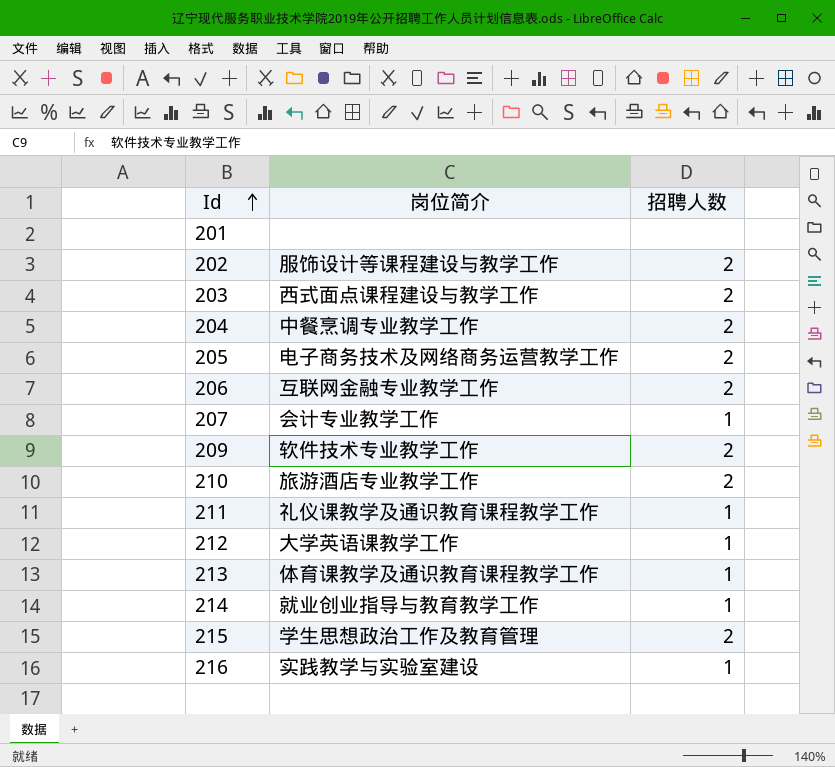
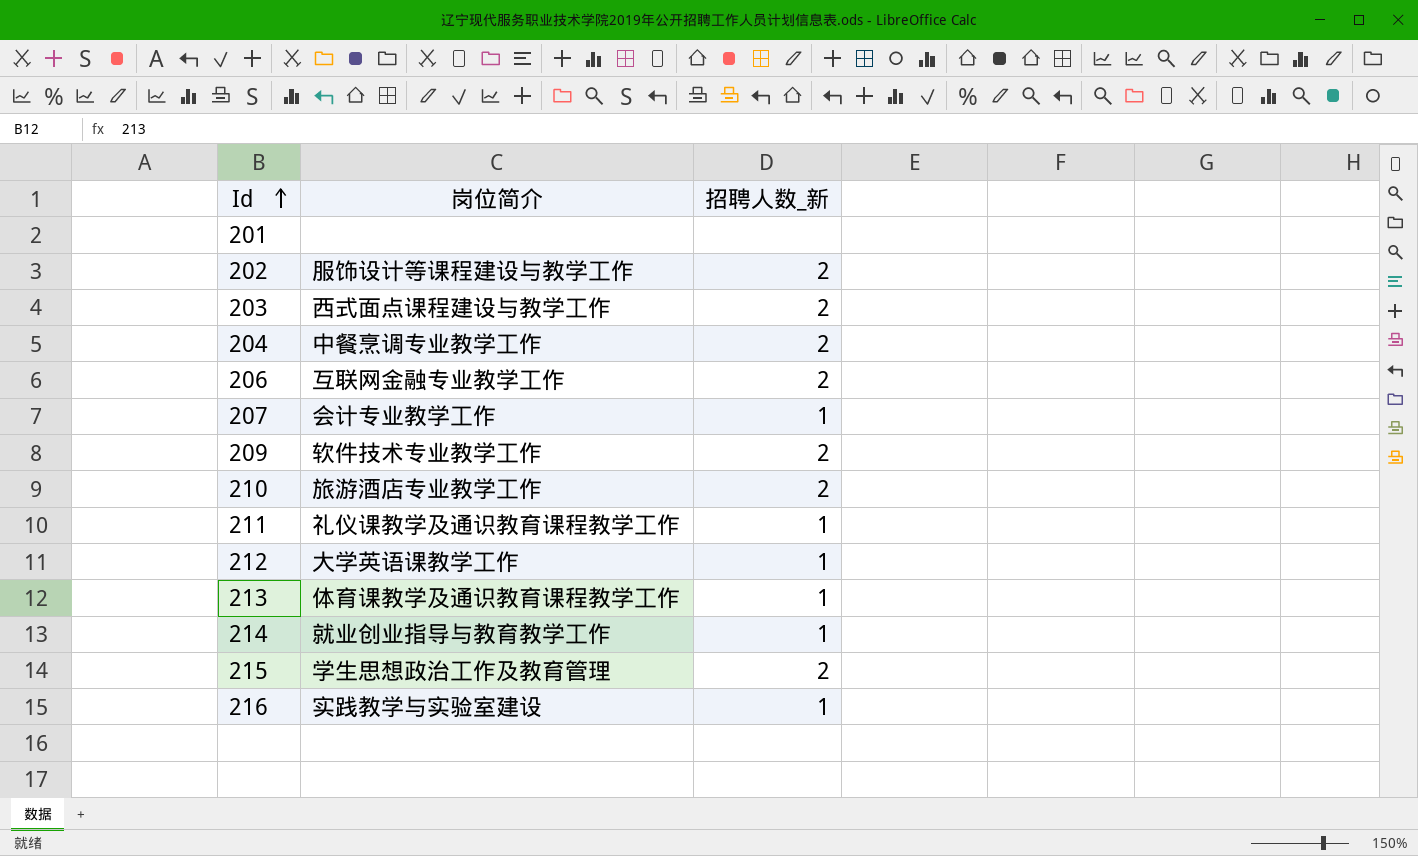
column name: 招聘人数 -> 招聘人数_新
row 205: 电子商务技术及网络商务运营教学工作 | 2 -> none

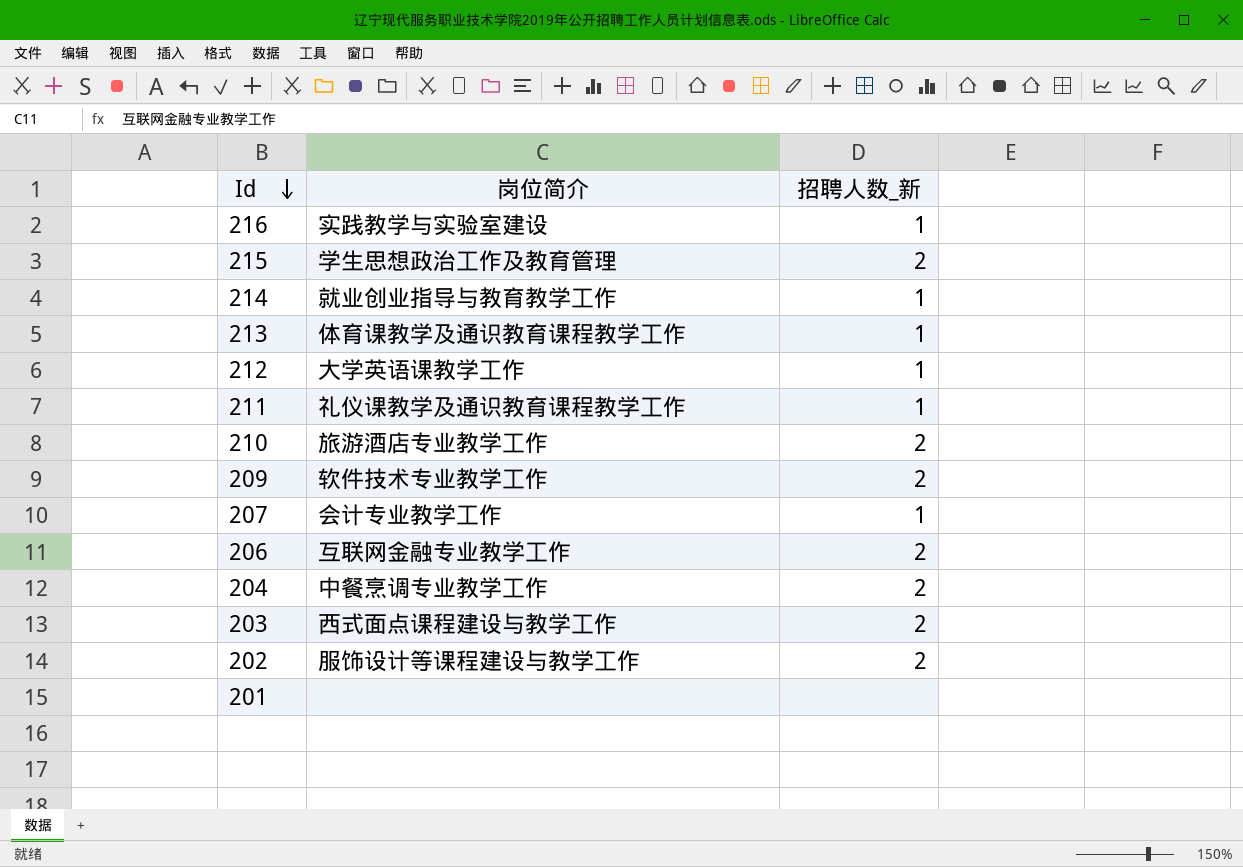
row order: Id ascending -> Id descending

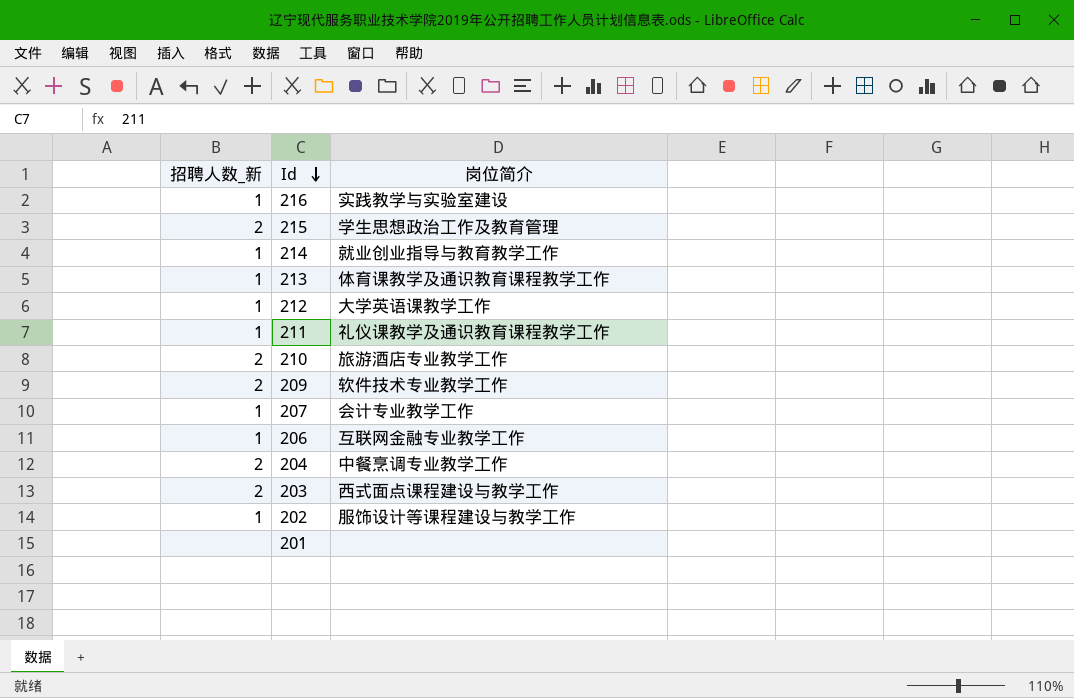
column 招聘人数_新 | position: 3 -> 1
206 | 招聘人数_新: 2 -> 1
202 | 招聘人数_新: 2 -> 1

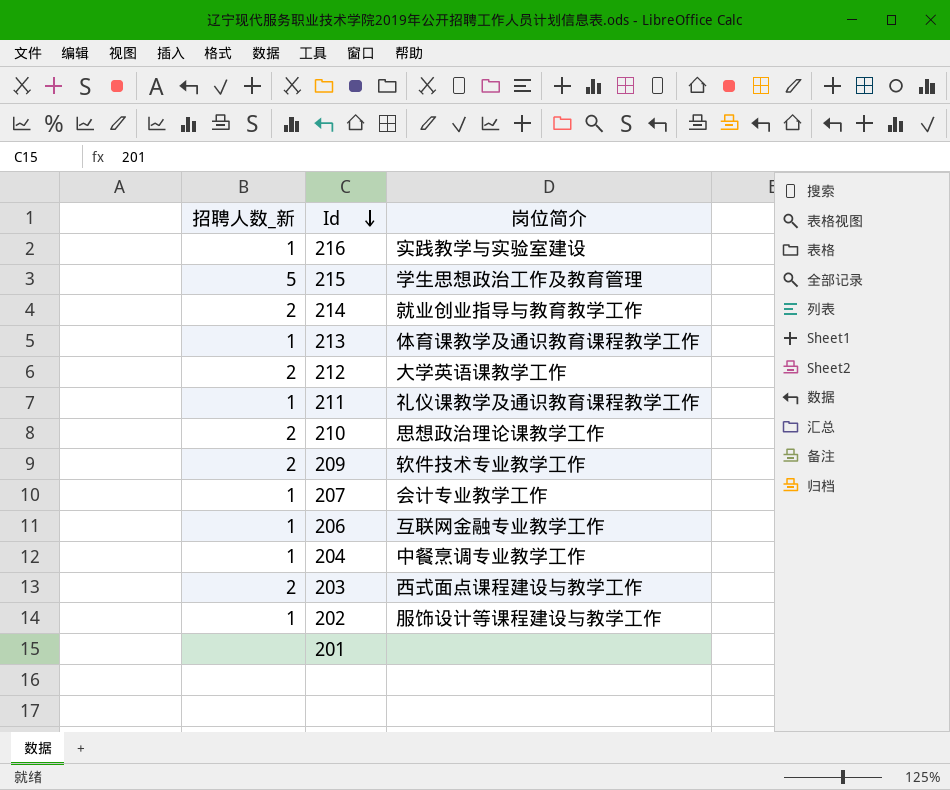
215 | 招聘人数_新: 2 -> 5
214 | 招聘人数_新: 1 -> 2
212 | 招聘人数_新: 1 -> 2
210 | 岗位简介: 旅游酒店专业教学工作 -> 思想政治理论课教学工作
204 | 招聘人数_新: 2 -> 1

